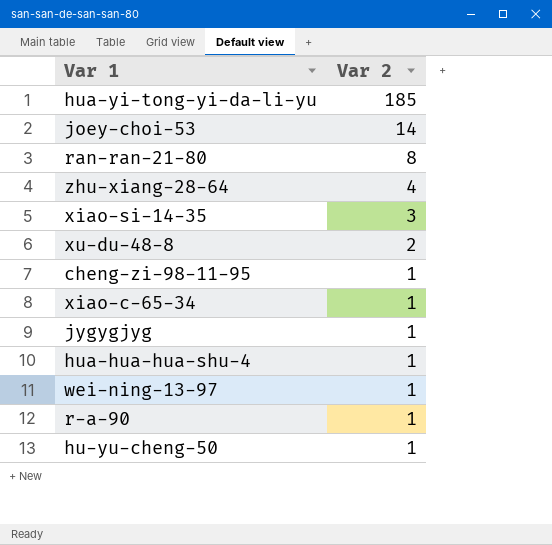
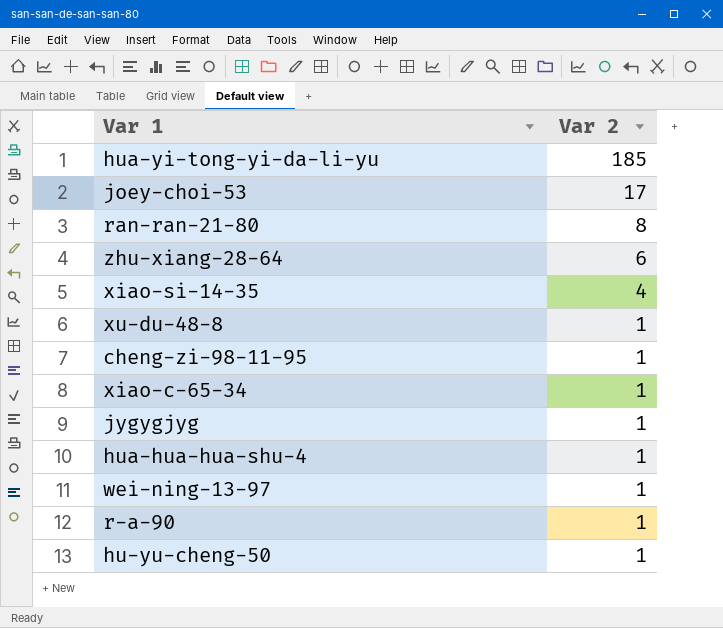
joey-choi-53 | Var 2: 14 -> 17
zhu-xiang-28-64 | Var 2: 4 -> 6
xiao-si-14-35 | Var 2: 3 -> 4
xu-du-48-8 | Var 2: 2 -> 1

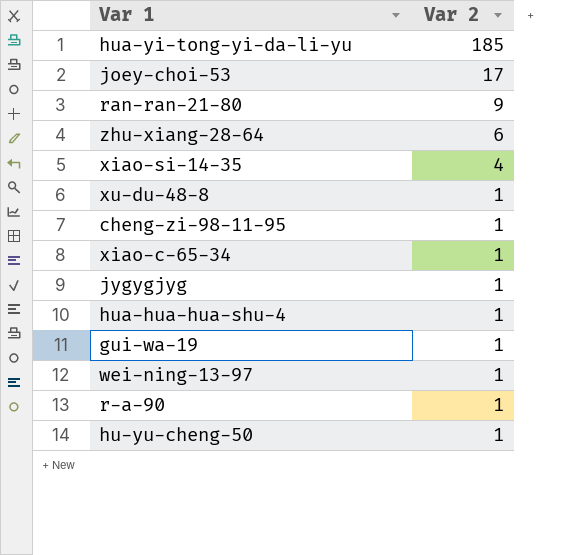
ran-ran-21-80 | Var 2: 8 -> 9
row gui-wa-19: none -> 1

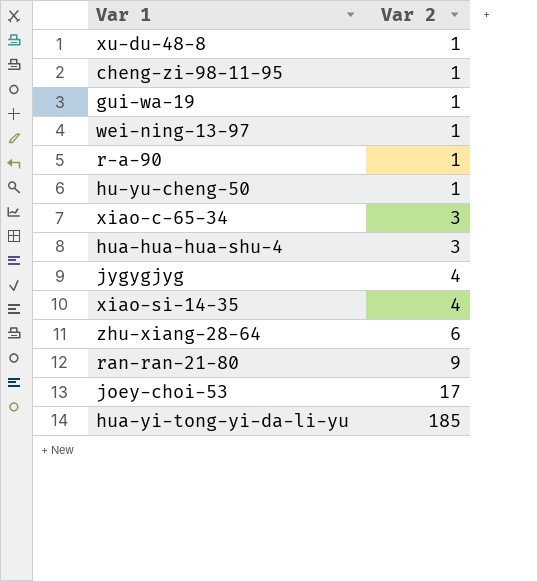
row order: Var 2 descending -> Var 2 ascending
xiao-c-65-34 | Var 2: 1 -> 3
hua-hua-hua-shu-4 | Var 2: 1 -> 3
jygygjyg | Var 2: 1 -> 4

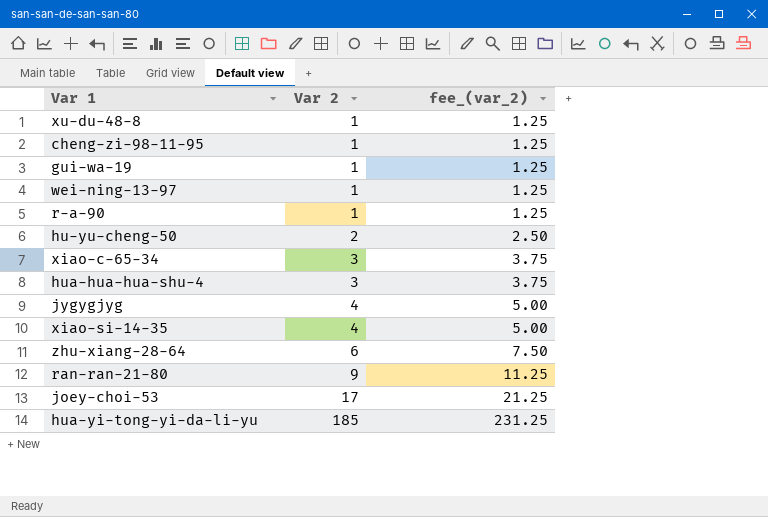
column fee_(var_2) | formula: none -> [Var 2] * 1.25
hu-yu-cheng-50 | Var 2: 1 -> 2

